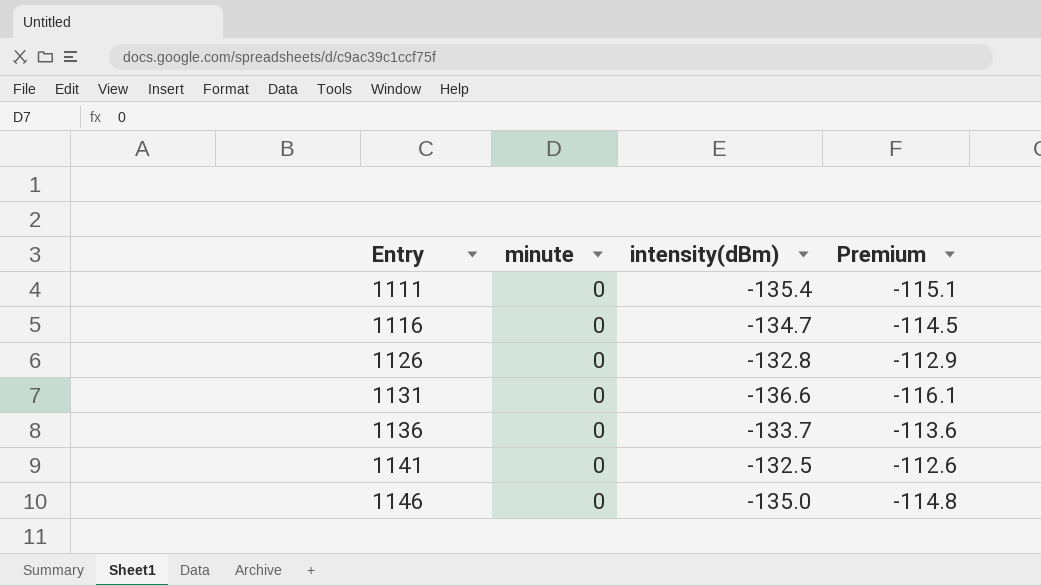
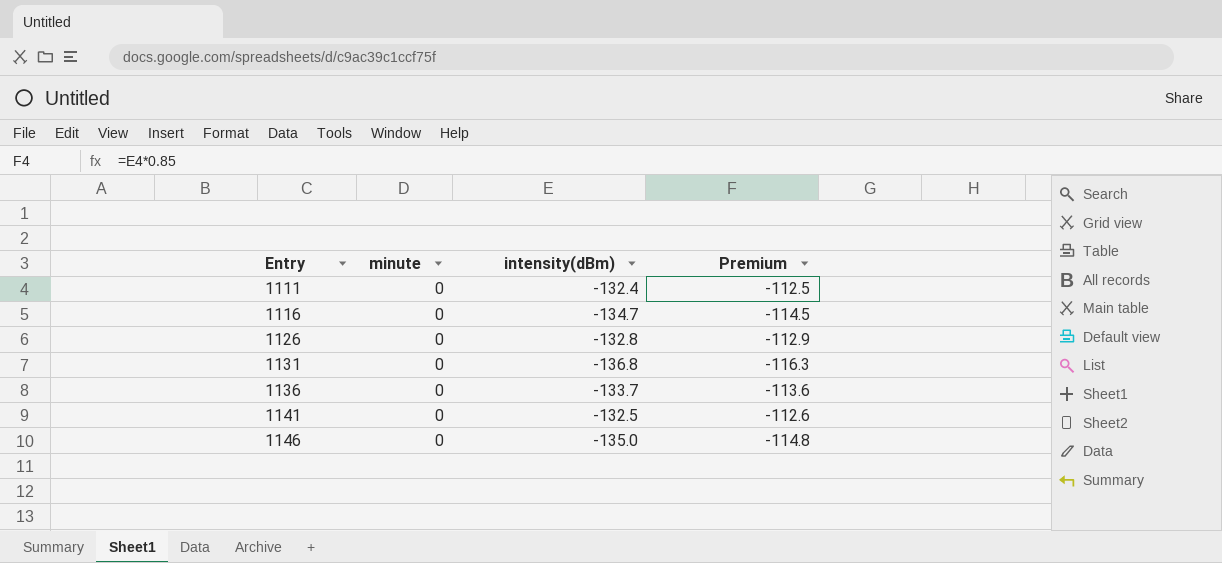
1111 | intensity(dBm): -135.4 -> -132.4
1111 | Premium: -115.1 -> -112.5
1131 | intensity(dBm): -136.6 -> -136.8
1131 | Premium: -116.1 -> -116.3

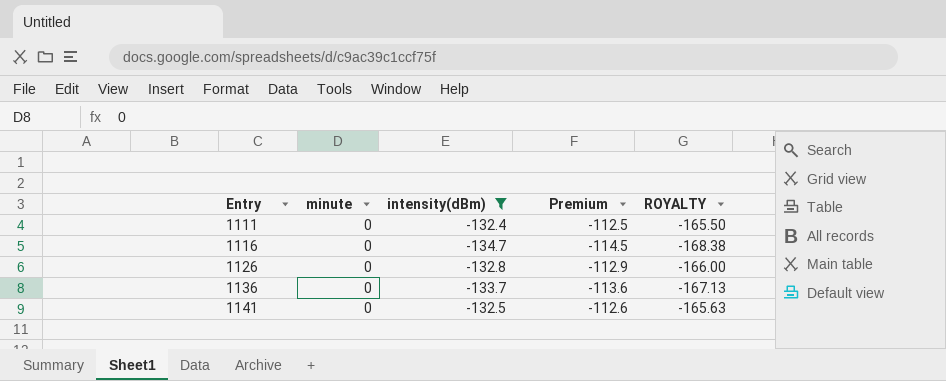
filter: none -> intensity(dBm) >= -134.7
column ROYALTY | formula: none -> [intensity(dBm)] * 1.25

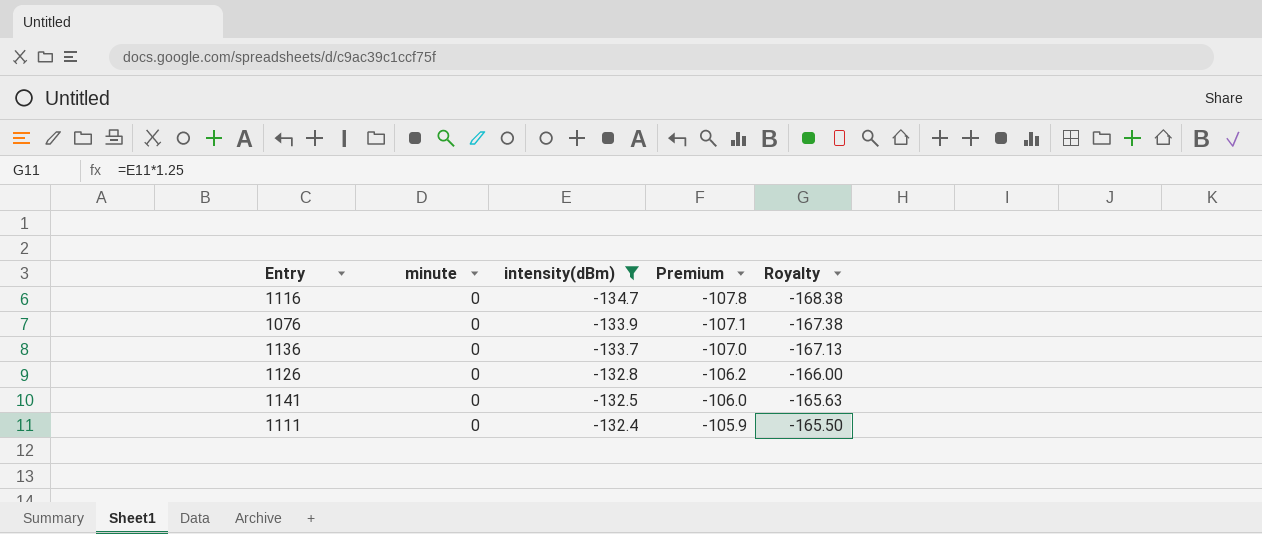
row order: Entry ascending -> intensity(dBm) ascending
column Premium | formula: [intensity(dBm)] * 0.85 -> [intensity(dBm)] * 0.8
column name: ROYALTY -> Royalty
row 1076: none -> 0 | -133.9 | -107.1 | -167.38

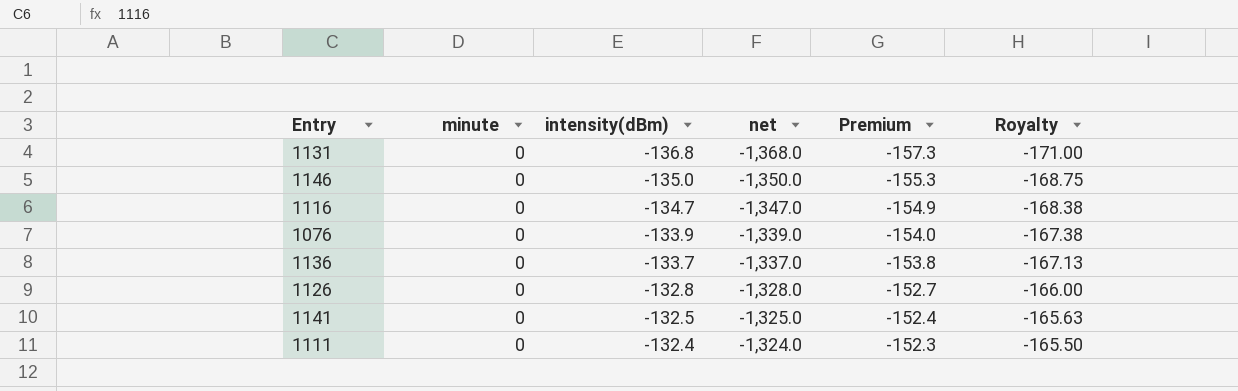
filter: intensity(dBm) >= -134.7 -> none
column net | formula: none -> [intensity(dBm)] * 10
column Premium | formula: [intensity(dBm)] * 0.8 -> [intensity(dBm)] * 1.15

